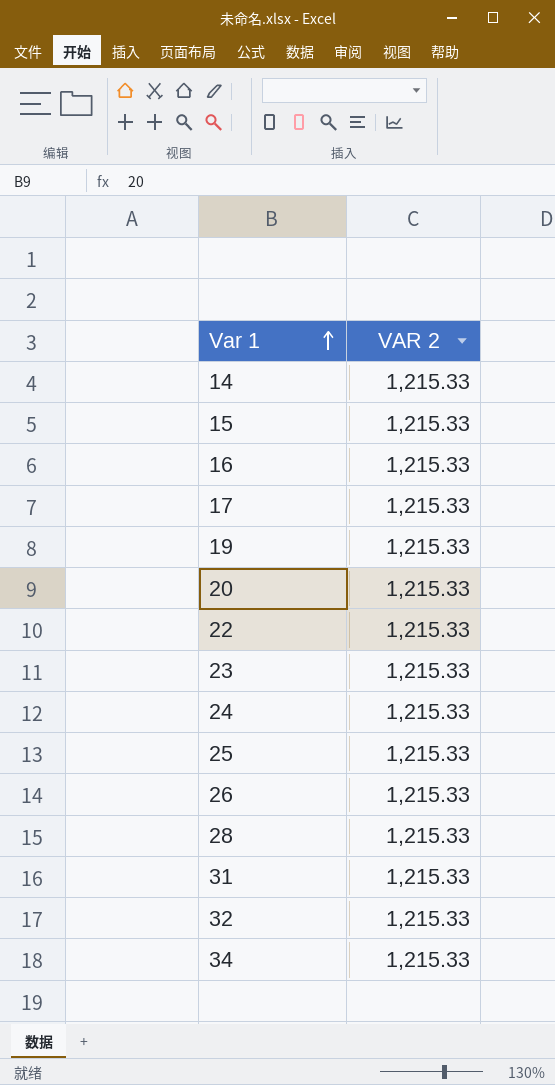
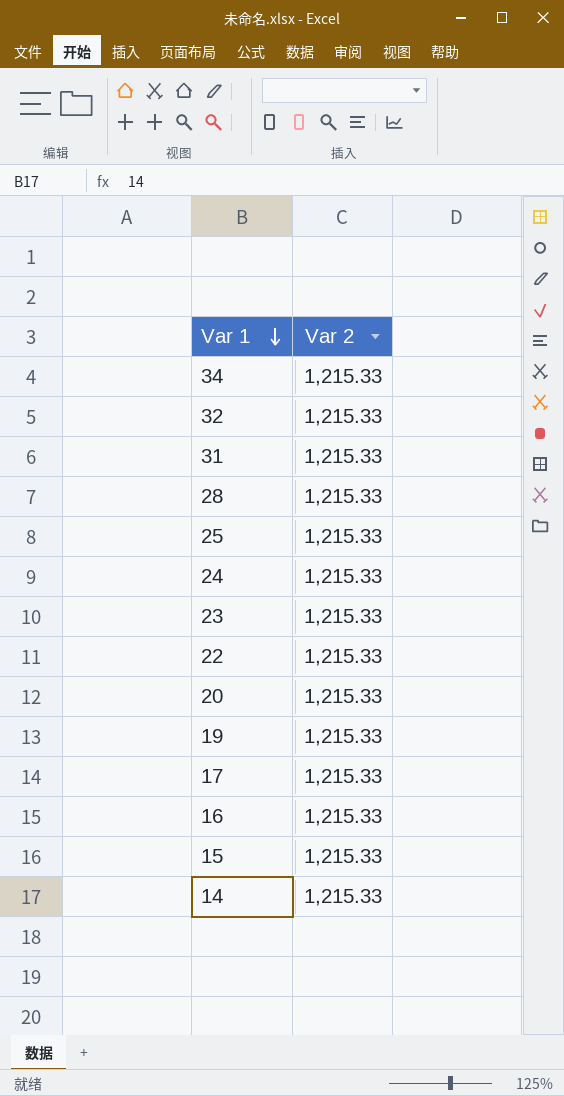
row order: Var 1 ascending -> Var 1 descending
column name: VAR 2 -> Var 2
row 26: 1,215.33 -> none

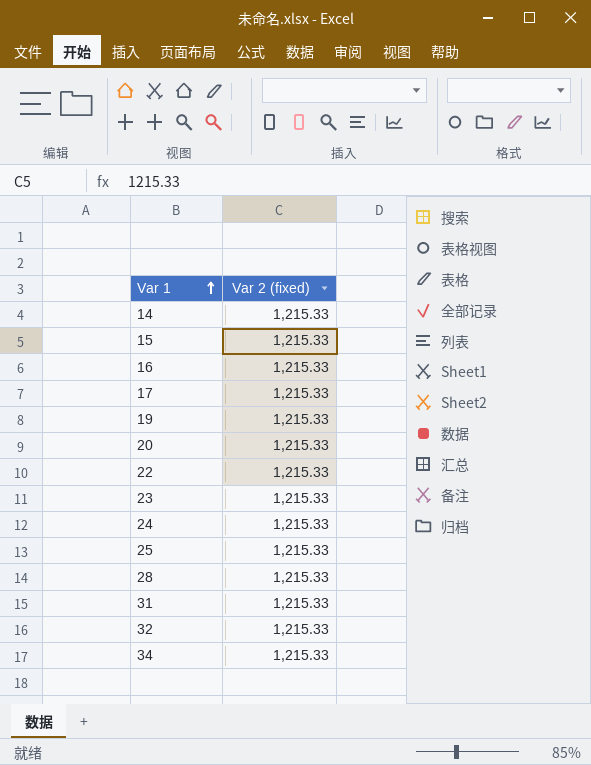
row order: Var 1 descending -> Var 1 ascending
column name: Var 2 -> Var 2 (fixed)

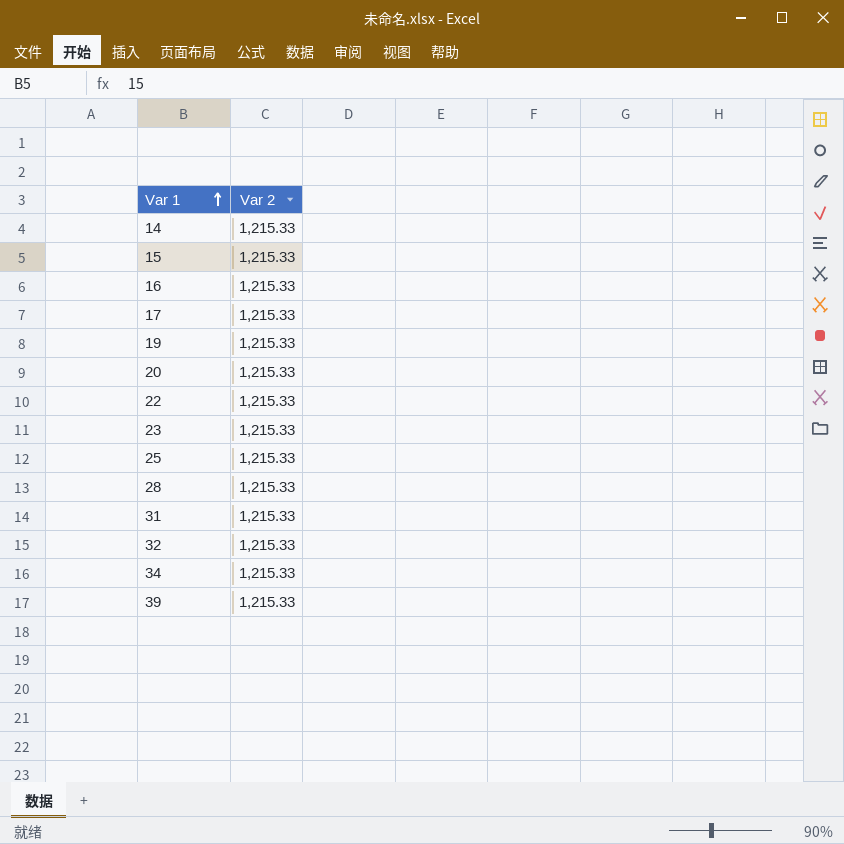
column name: Var 2 (fixed) -> Var 2
row 24: 1,215.33 -> none
row 39: none -> 1,215.33

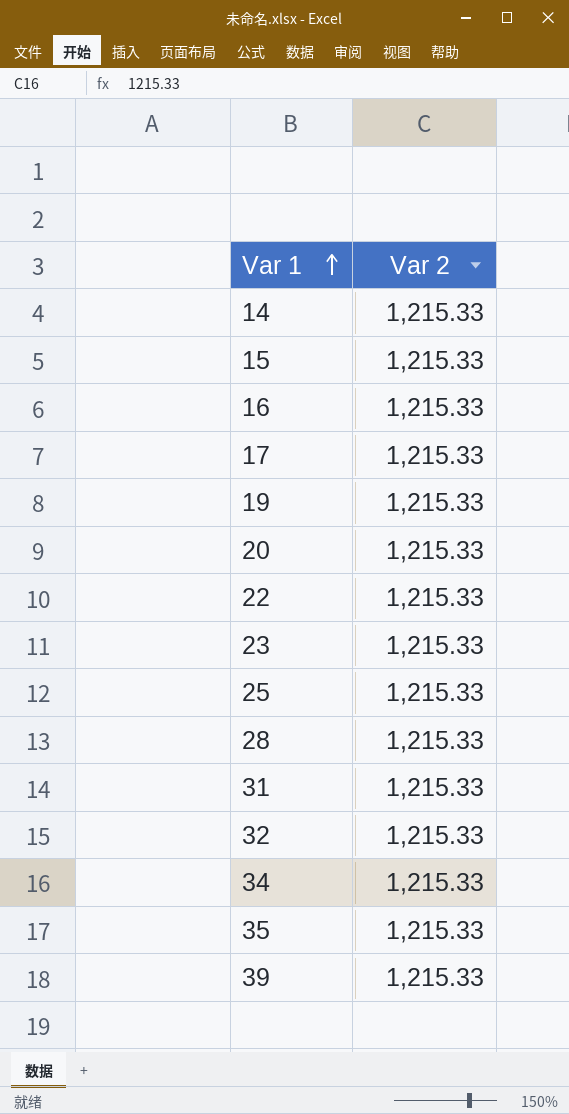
row 35: none -> 1,215.33

